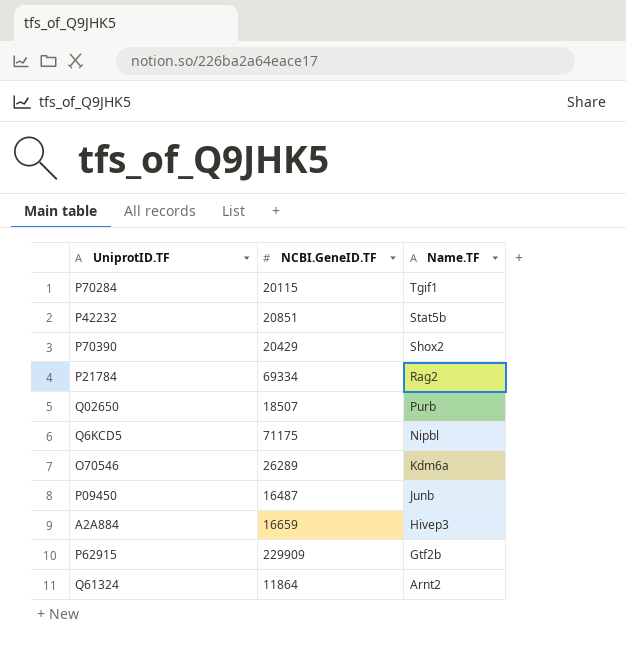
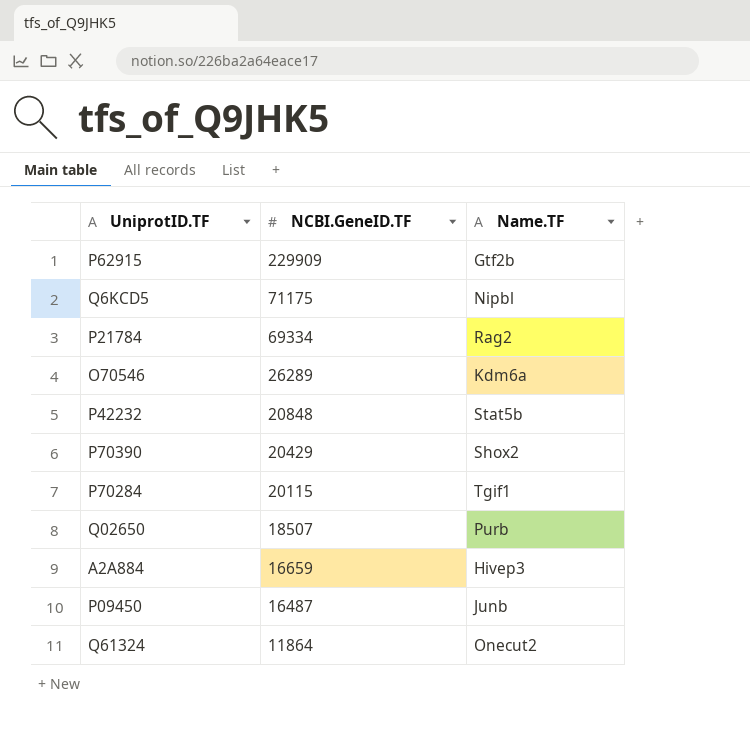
row order: Name.TF descending -> NCBI.GeneID.TF descending
P42232 | NCBI.GeneID.TF: 20851 -> 20848
Q61324 | Name.TF: Arnt2 -> Onecut2

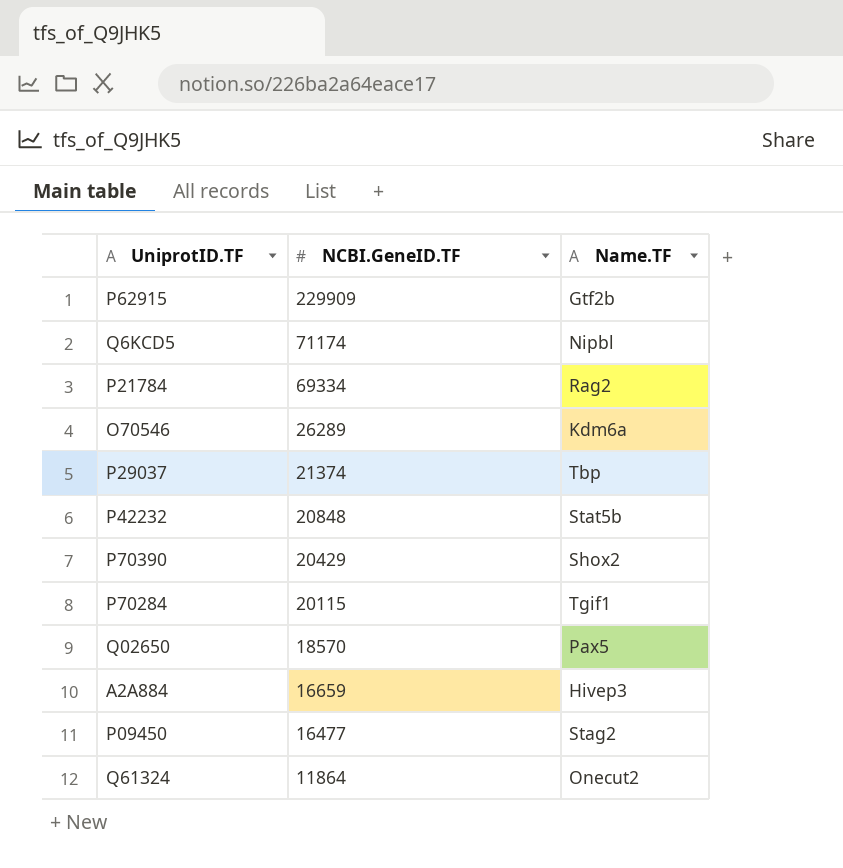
Q6KCD5 | NCBI.GeneID.TF: 71175 -> 71174
row P29037: none -> 21374 | Tbp
Q02650 | NCBI.GeneID.TF: 18507 -> 18570
Q02650 | Name.TF: Purb -> Pax5
P09450 | NCBI.GeneID.TF: 16487 -> 16477
P09450 | Name.TF: Junb -> Stag2

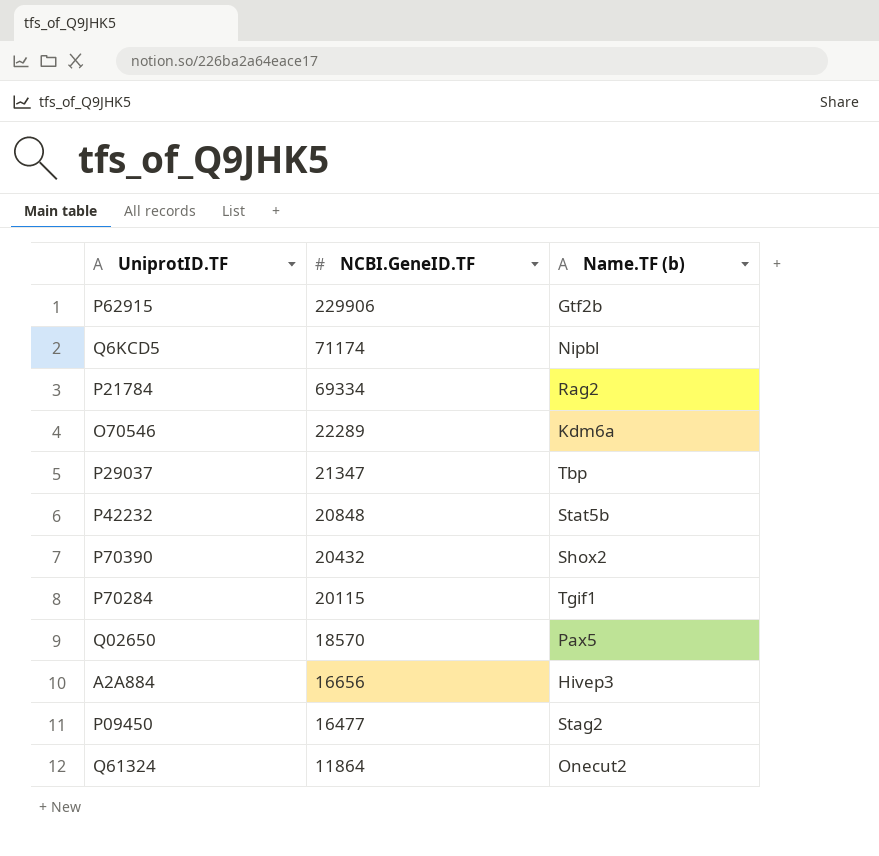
column name: Name.TF -> Name.TF (b)
P62915 | NCBI.GeneID.TF: 229909 -> 229906
O70546 | NCBI.GeneID.TF: 26289 -> 22289
P29037 | NCBI.GeneID.TF: 21374 -> 21347
P70390 | NCBI.GeneID.TF: 20429 -> 20432
A2A884 | NCBI.GeneID.TF: 16659 -> 16656

